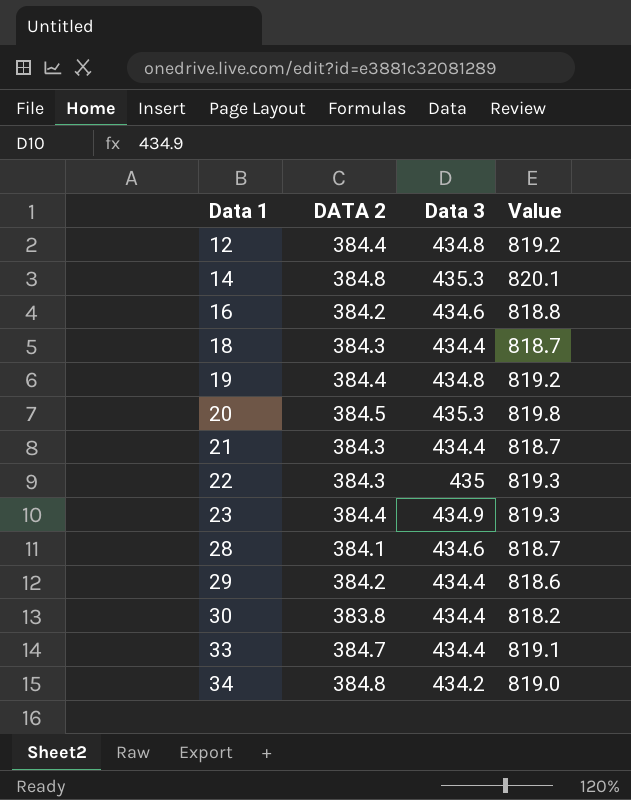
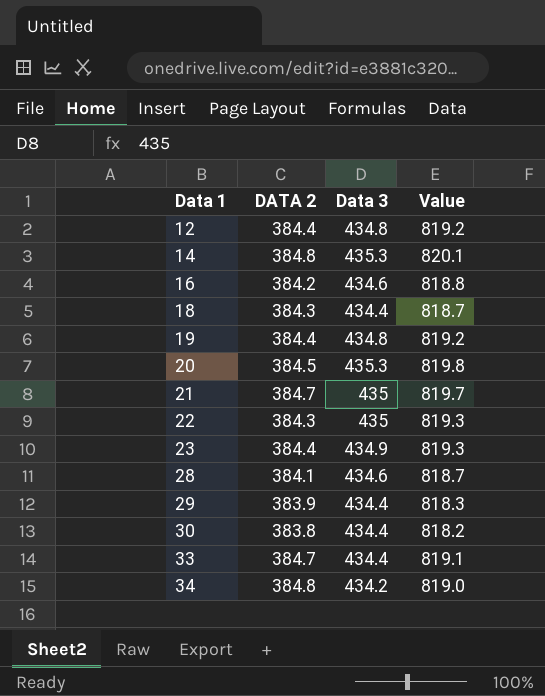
21 | DATA 2: 384.3 -> 384.7
21 | Data 3: 434.4 -> 435
21 | Value: 818.7 -> 819.7
29 | DATA 2: 384.2 -> 383.9
29 | Value: 818.6 -> 818.3

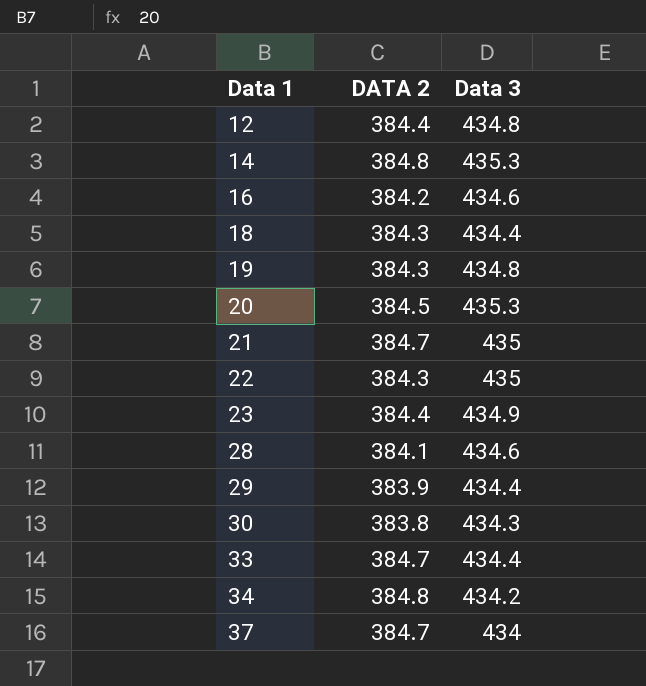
column Value | formula: [DATA 2] + [Data 3] -> none
19 | DATA 2: 384.4 -> 384.3
30 | Data 3: 434.4 -> 434.3
row 37: none -> 384.7 | 434

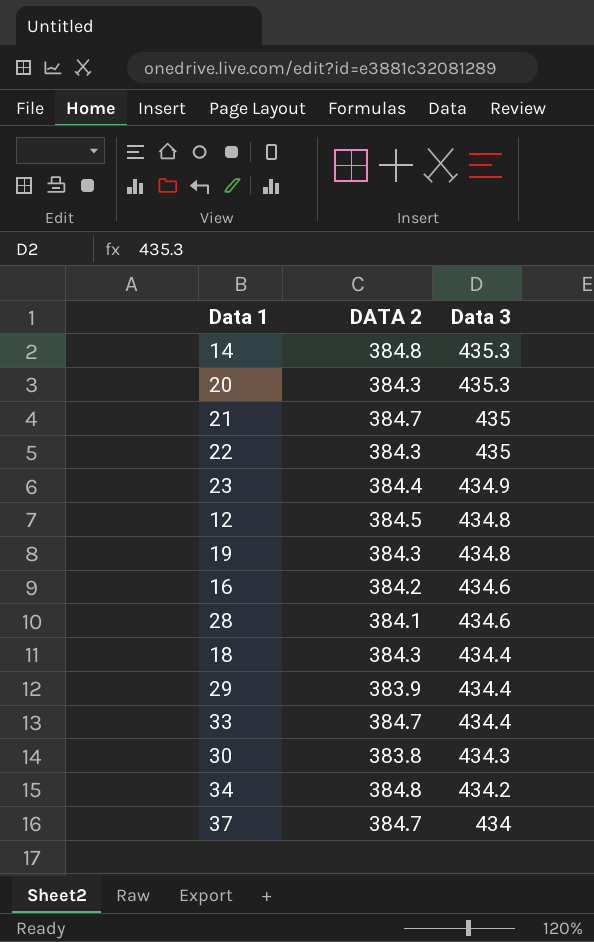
row order: Data 1 ascending -> Data 3 descending
20 | DATA 2: 384.5 -> 384.3
12 | DATA 2: 384.4 -> 384.5

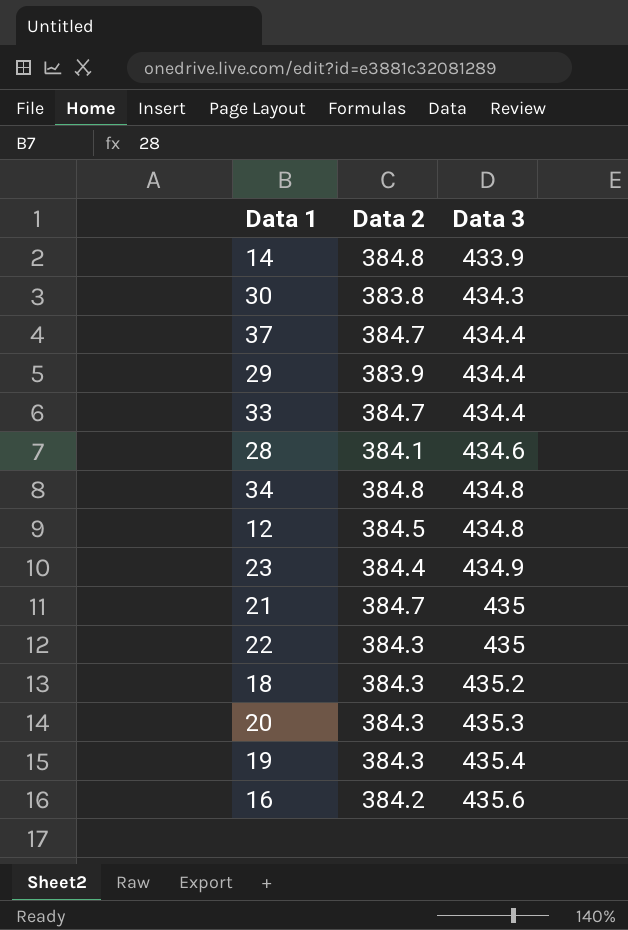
row order: Data 3 descending -> Data 3 ascending
column name: DATA 2 -> Data 2
14 | Data 3: 435.3 -> 433.9
37 | Data 3: 434 -> 434.4
34 | Data 3: 434.2 -> 434.8
18 | Data 3: 434.4 -> 435.2
19 | Data 3: 434.8 -> 435.4
16 | Data 3: 434.6 -> 435.6

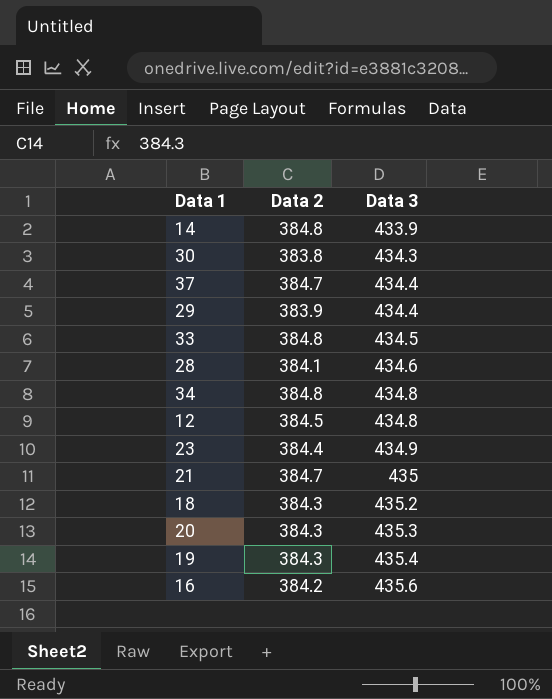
row 22: 384.3 | 435 -> none
33 | Data 2: 384.7 -> 384.8
33 | Data 3: 434.4 -> 434.5

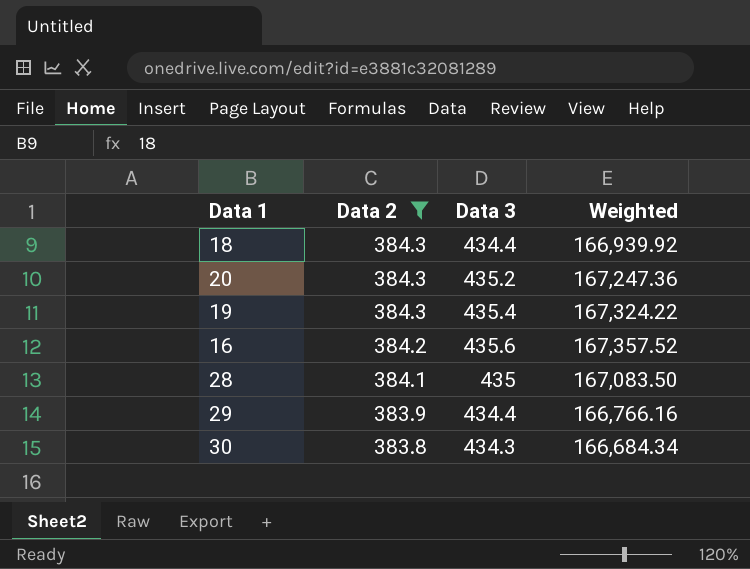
filter: none -> Data 2 <= 384.3
row order: Data 3 ascending -> Data 2 descending
column Weighted | formula: none -> [Data 2] * [Data 3]
18 | Data 3: 435.2 -> 434.4
20 | Data 3: 435.3 -> 435.2
28 | Data 3: 434.6 -> 435

